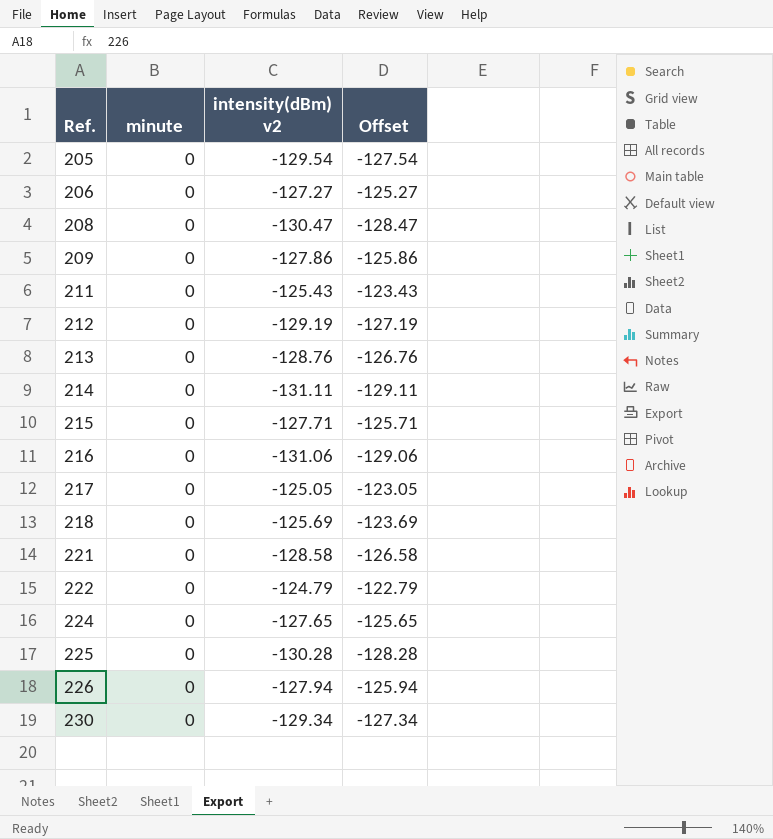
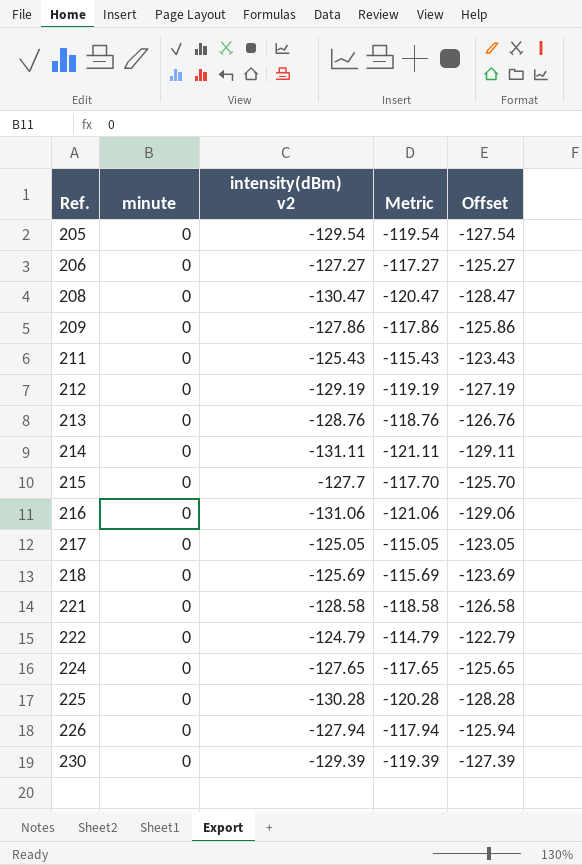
column Metric | formula: none -> [intensity(dBm) v2] + 10
215 | intensity(dBm) v2: -127.71 -> -127.7
215 | Offset: -125.71 -> -125.70
230 | intensity(dBm) v2: -129.34 -> -129.39
230 | Offset: -127.34 -> -127.39

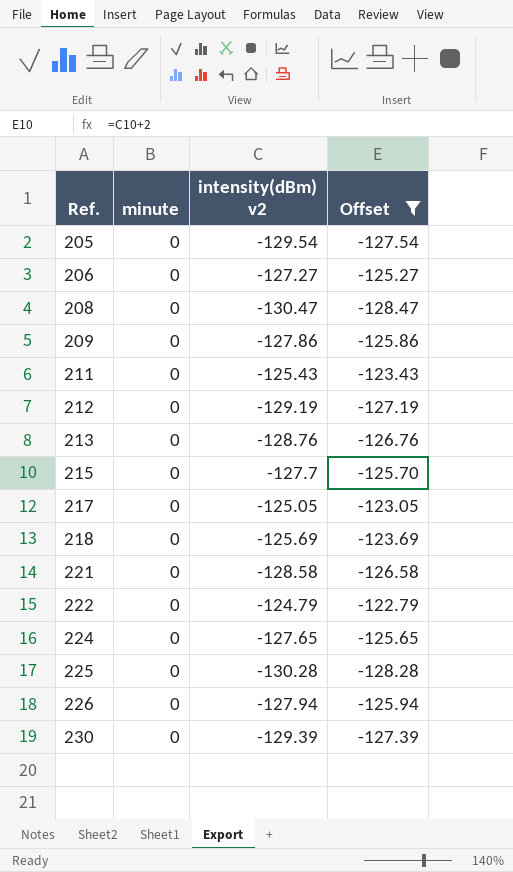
filter: none -> Offset >= -128.47
column Metric | formula: [intensity(dBm) v2] + 10 -> none

